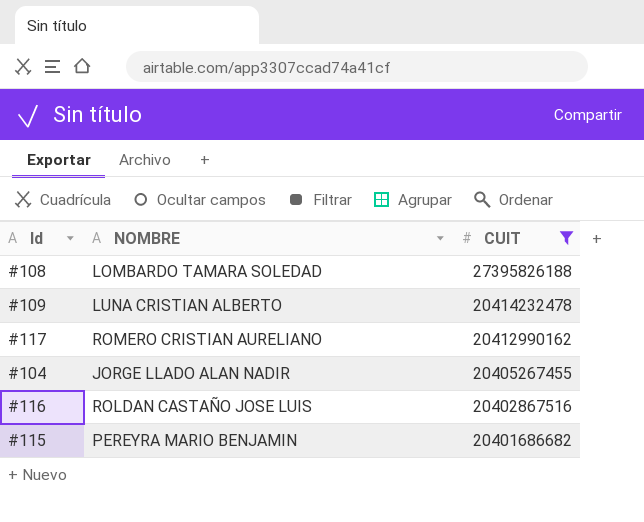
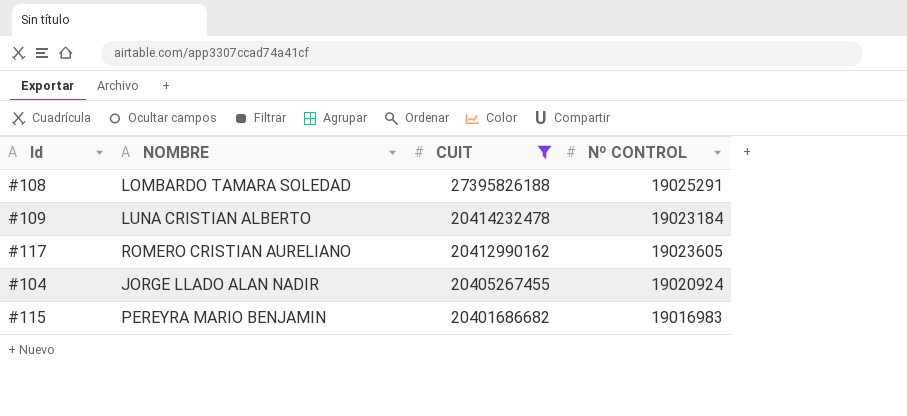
column Nº CONTROL | position: none -> 4
row #116: ROLDAN CASTAÑO JOSE LUIS | 20402867516 -> none

